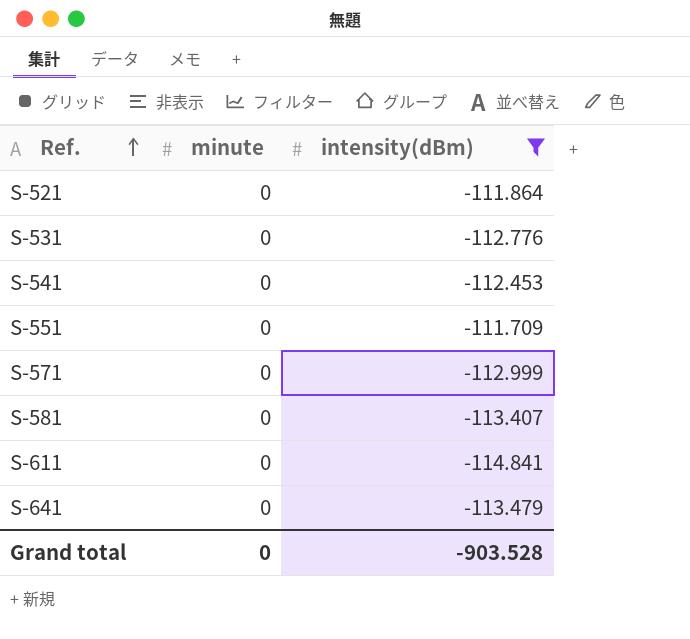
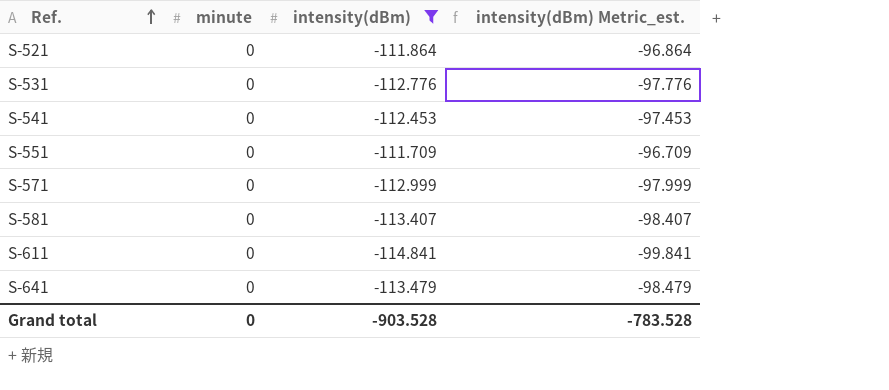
column intensity(dBm) Metric_est. | formula: none -> [intensity(dBm)] + 15

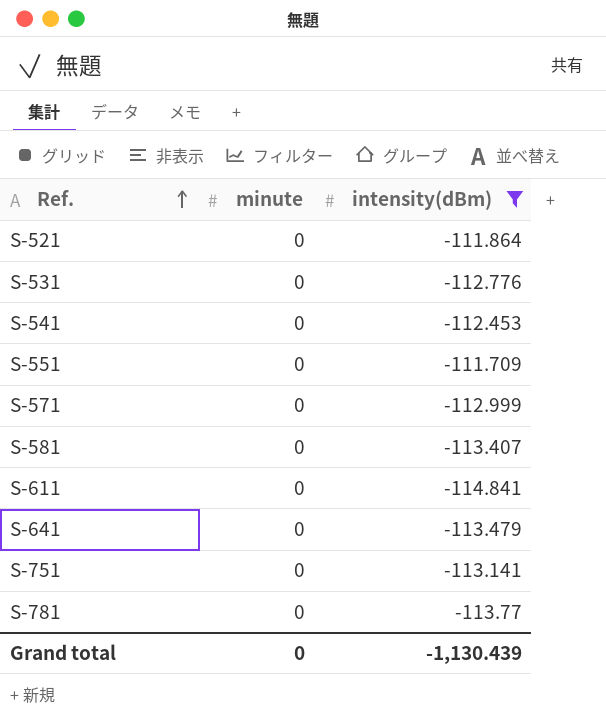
column intensity(dBm) Metric_est. | formula: [intensity(dBm)] + 15 -> none
row S-751: none -> 0 | -113.141
row S-781: none -> 0 | -113.77
Grand total | intensity(dBm): -903.528 -> -1,130.439

